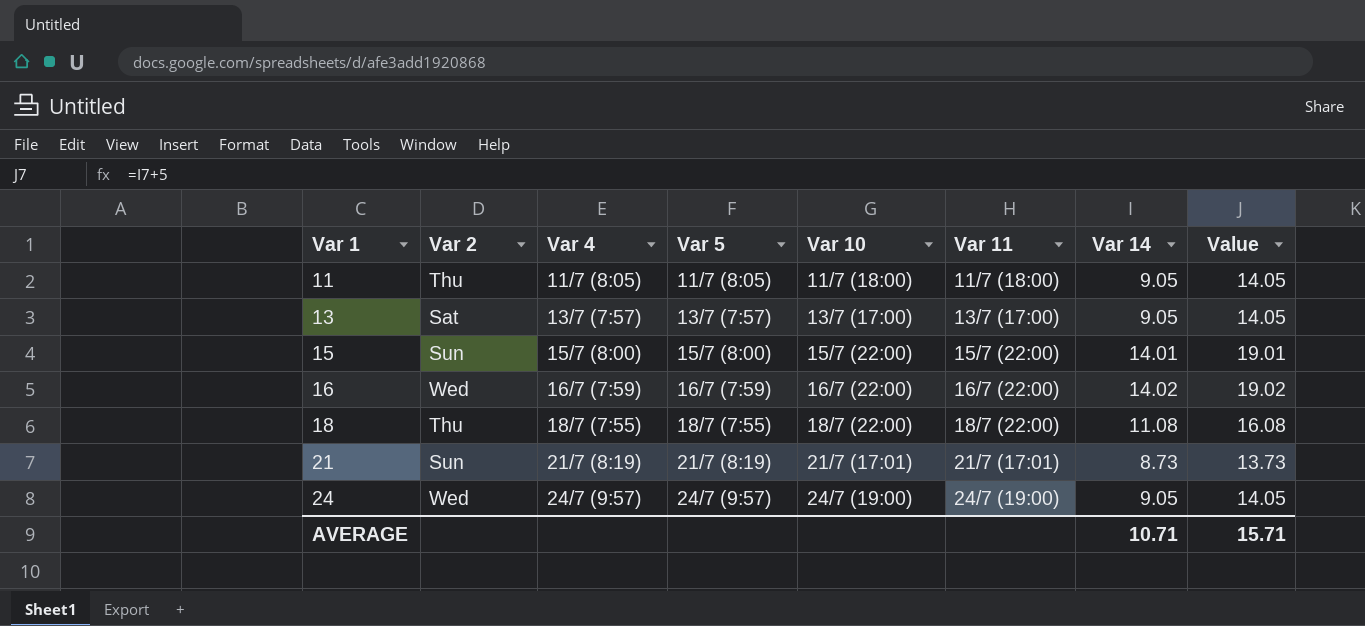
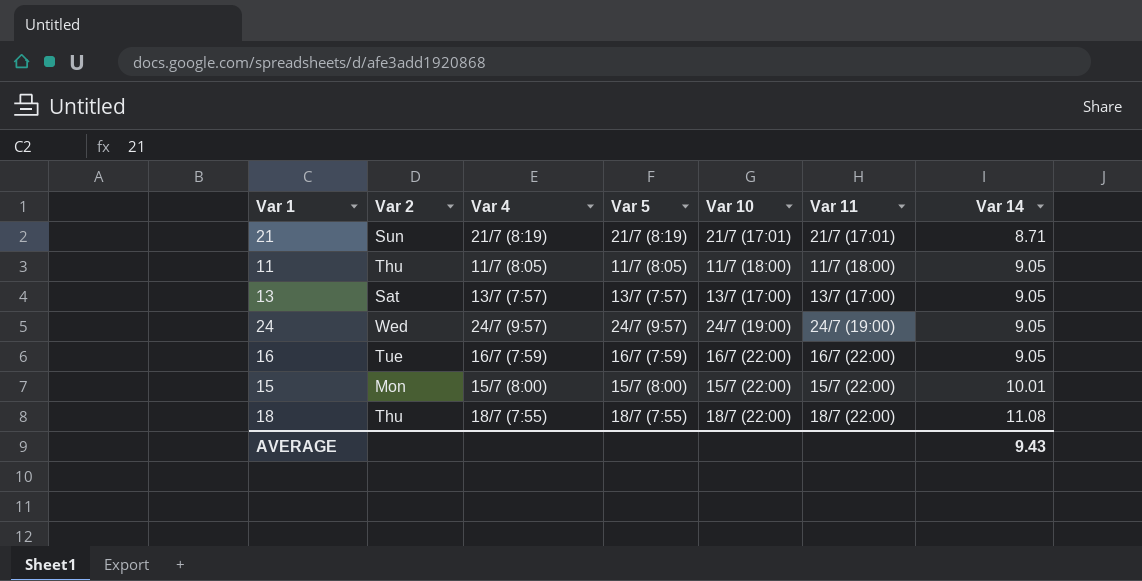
row order: Var 1 ascending -> Var 14 ascending
column Value | formula: [Var 14] + 5 -> none
21 | Var 14: 8.73 -> 8.71
16 | Var 2: Wed -> Tue
16 | Var 14: 14.02 -> 9.05
15 | Var 2: Sun -> Mon
15 | Var 14: 14.01 -> 10.01
AVERAGE | Var 14: 10.71 -> 9.43

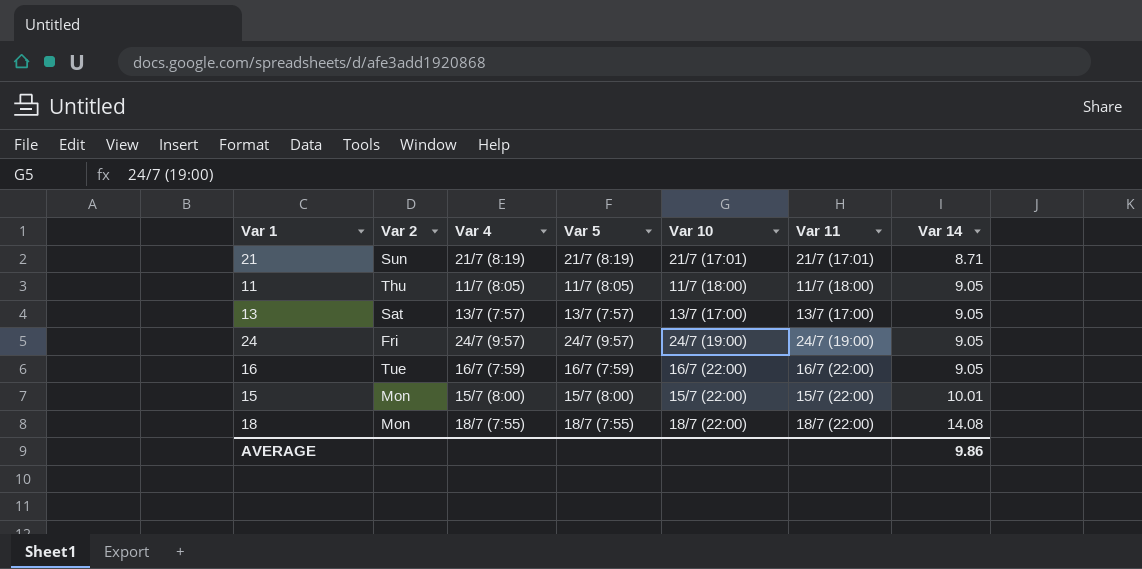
24 | Var 2: Wed -> Fri
18 | Var 2: Thu -> Mon
18 | Var 14: 11.08 -> 14.08
AVERAGE | Var 14: 9.43 -> 9.86

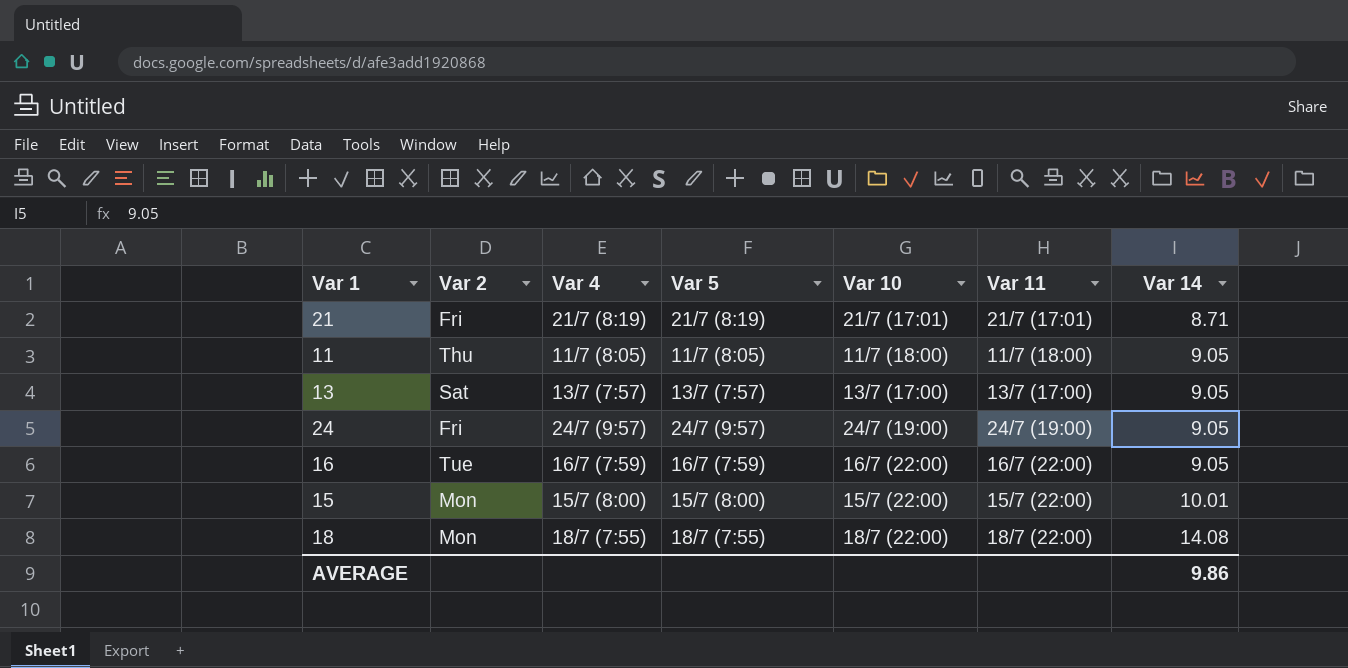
21 | Var 2: Sun -> Fri

